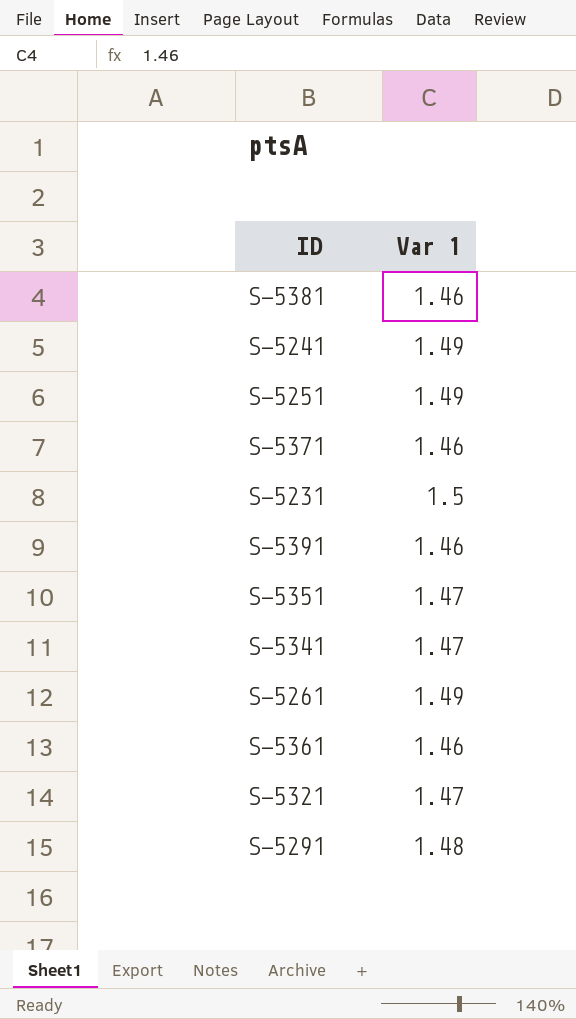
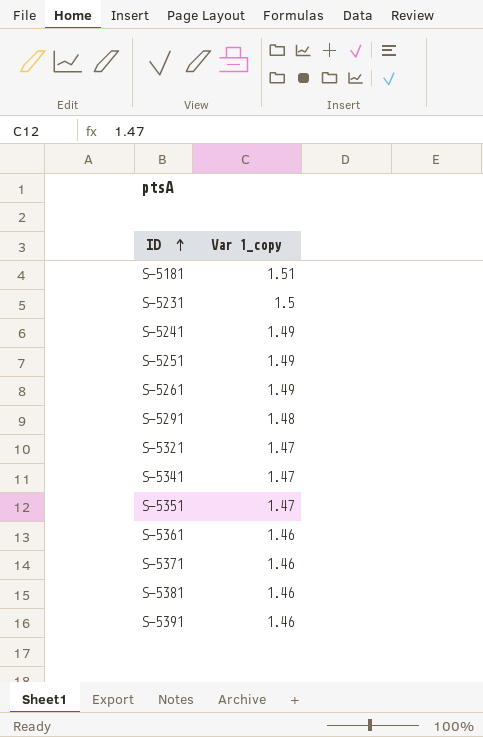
row order: none -> ID ascending
column name: Var 1 -> Var 1_copy
row S-5181: none -> 1.51

